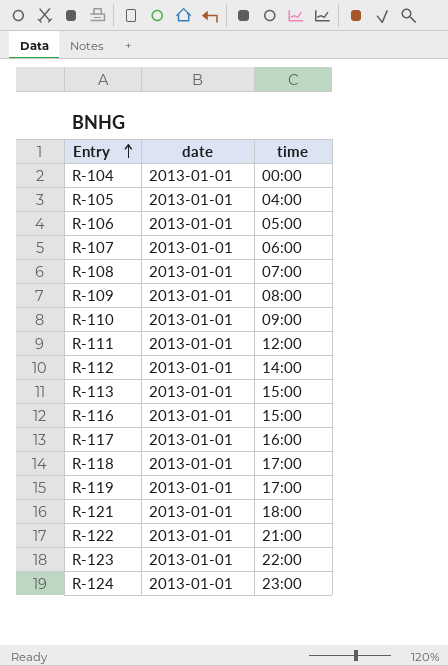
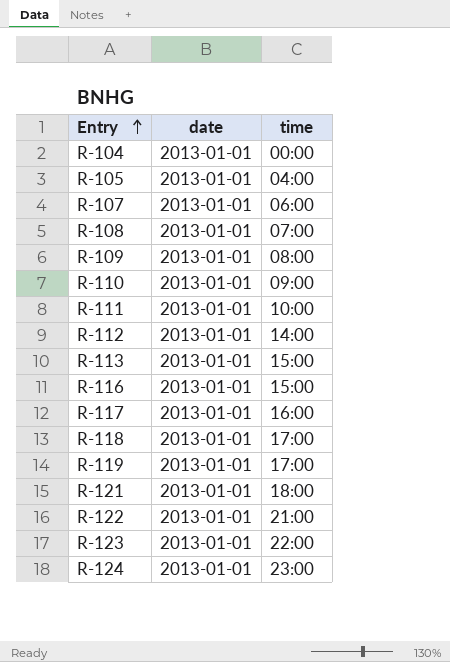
row R-106: 2013-01-01 | 05:00 -> none
R-111 | time: 12:00 -> 10:00

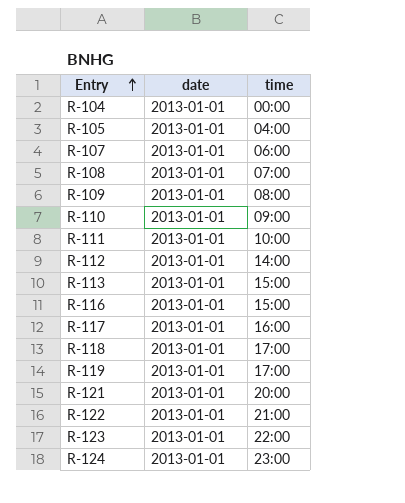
R-121 | time: 18:00 -> 20:00

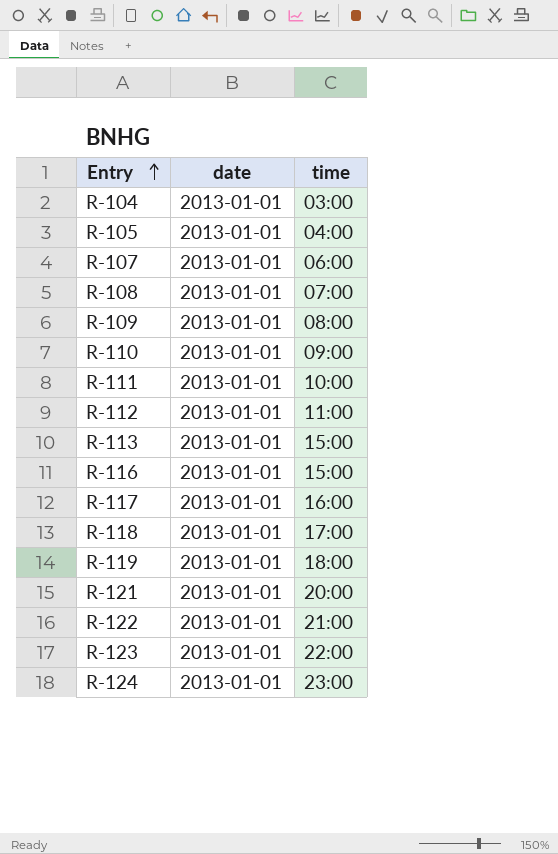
R-104 | time: 00:00 -> 03:00
R-112 | time: 14:00 -> 11:00
R-119 | time: 17:00 -> 18:00

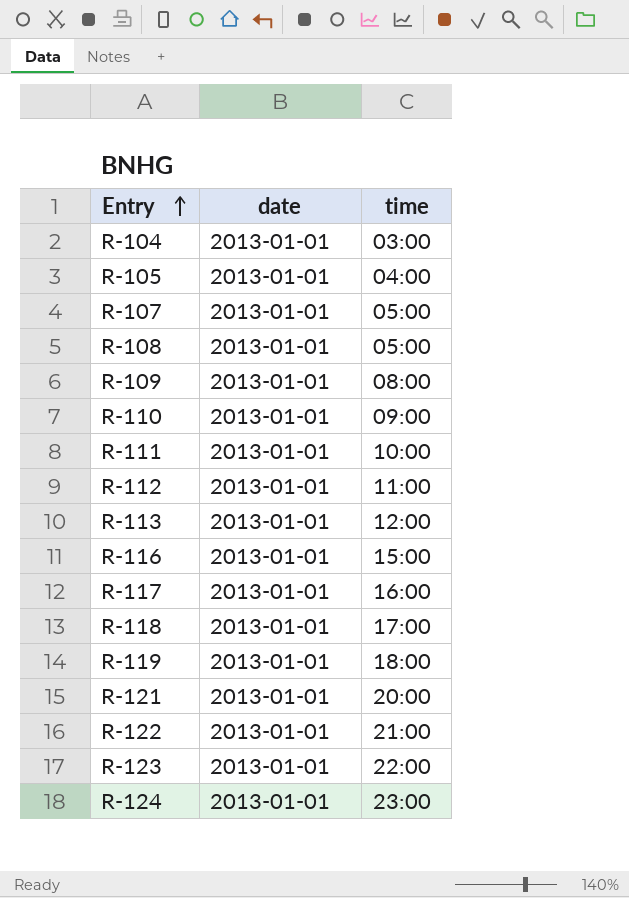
R-107 | time: 06:00 -> 05:00
R-108 | time: 07:00 -> 05:00
R-113 | time: 15:00 -> 12:00

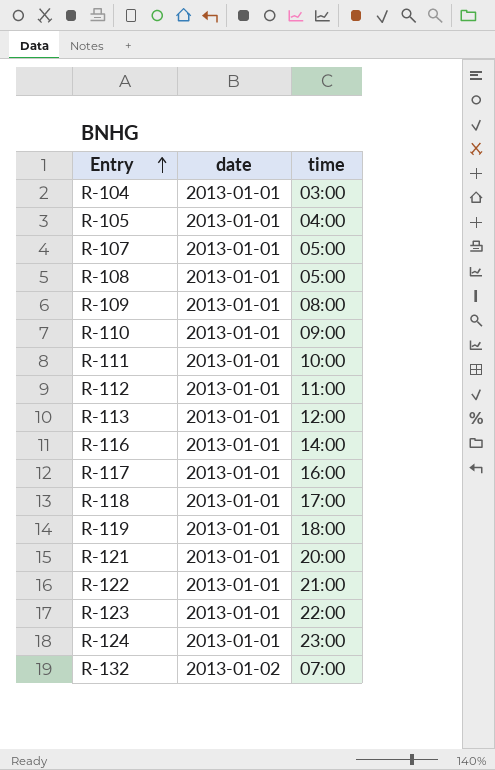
R-116 | time: 15:00 -> 14:00
row R-132: none -> 2013-01-02 | 07:00

